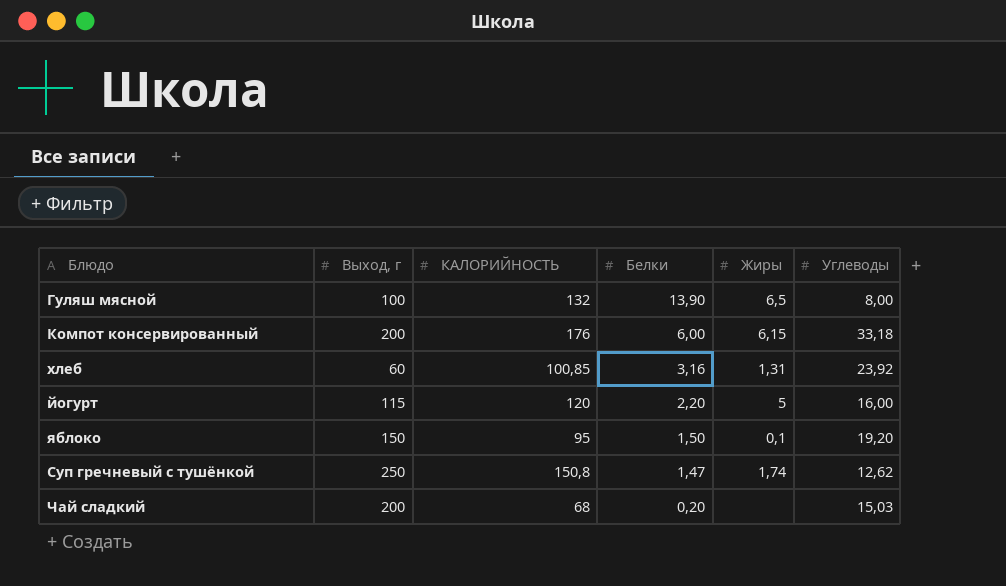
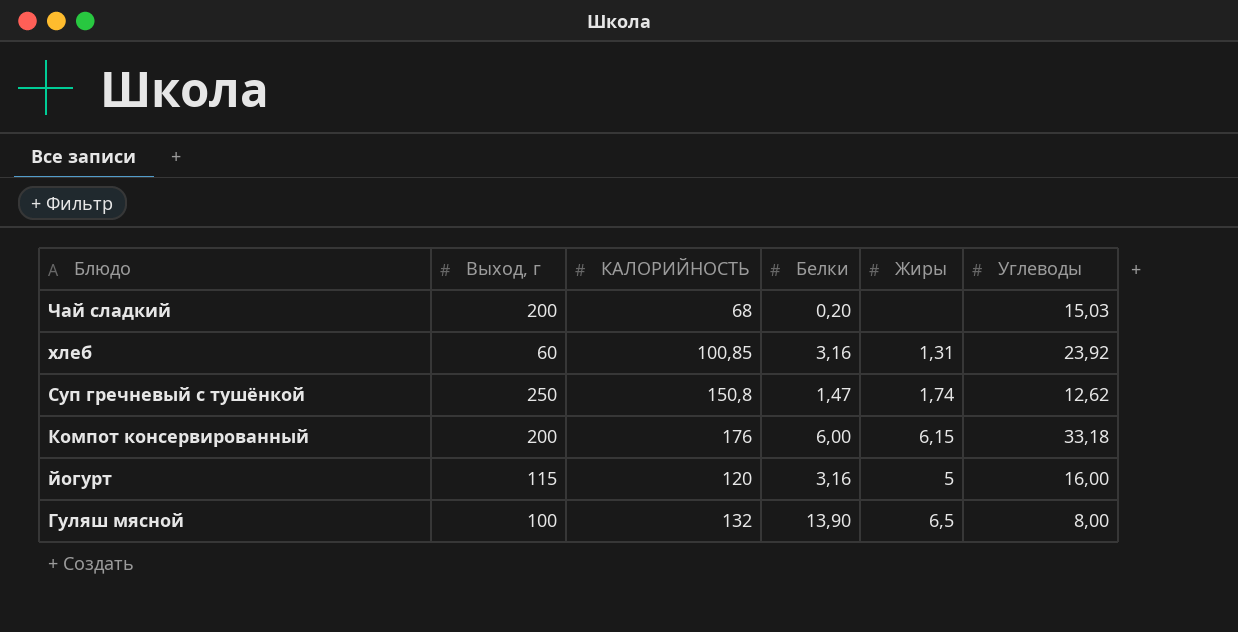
row order: Белки descending -> Блюдо descending
row яблоко: 150 | 95 | 1,50 | 0,1 | 19,20 -> none
йогурт | Белки: 2,20 -> 3,16

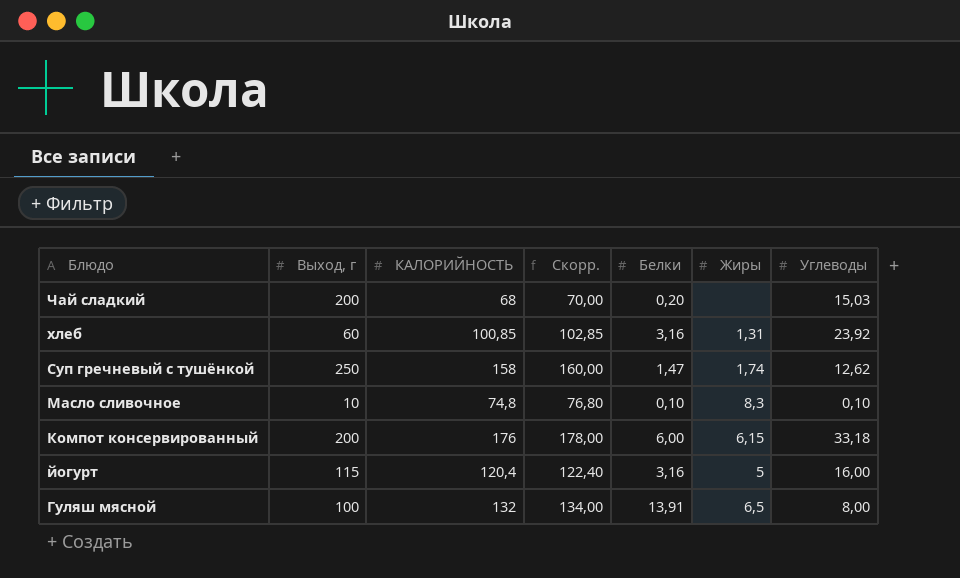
column Скорр. | formula: none -> [КАЛОРИЙНОСТЬ] + 2
Суп гречневый с тушёнкой | КАЛОРИЙНОСТЬ: 150,8 -> 158
row Масло сливочное: none -> 10 | 74,8 | 76,80 | 0,10 | 8,3 | 0,10
йогурт | КАЛОРИЙНОСТЬ: 120 -> 120,4
Гуляш мясной | Белки: 13,90 -> 13,91

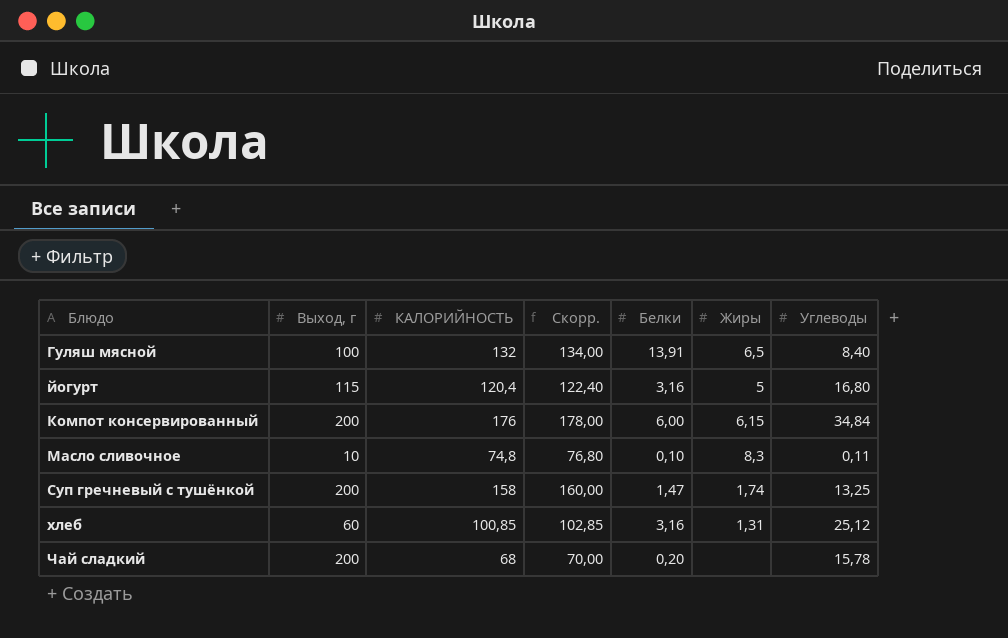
row order: Блюдо descending -> Блюдо ascending
Гуляш мясной | Углеводы: 8,00 -> 8,40
йогурт | Углеводы: 16,00 -> 16,80
Компот консервированный | Углеводы: 33,18 -> 34,84
Масло сливочное | Углеводы: 0,10 -> 0,11
Суп гречневый с тушёнкой | Выход, г: 250 -> 200
Суп гречневый с тушёнкой | Углеводы: 12,62 -> 13,25
хлеб | Углеводы: 23,92 -> 25,12
Чай сладкий | Углеводы: 15,03 -> 15,78

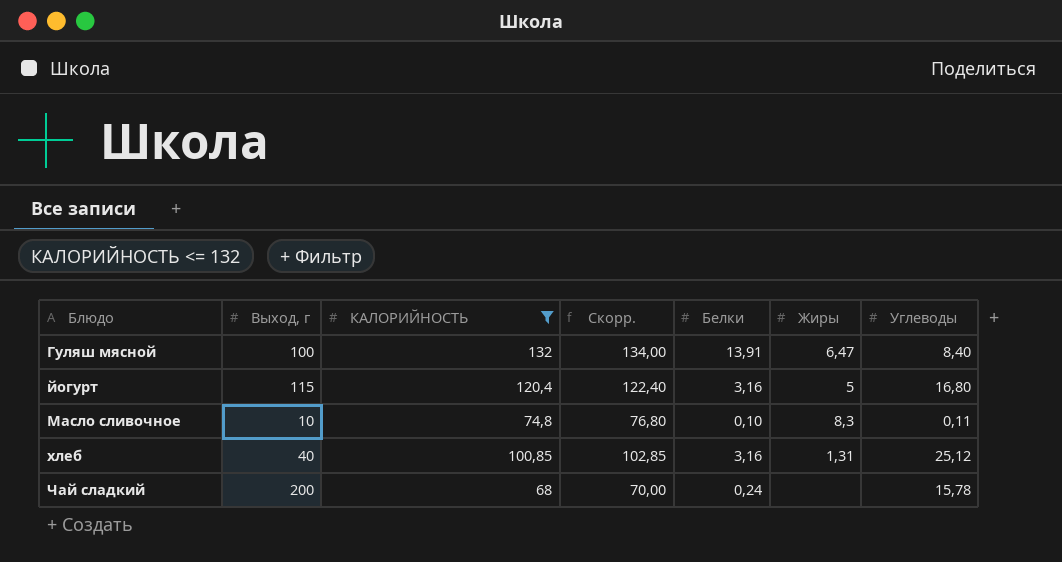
filter: none -> КАЛОРИЙНОСТЬ <= 132
Гуляш мясной | Жиры: 6,5 -> 6,47
хлеб | Выход, г: 60 -> 40
Чай сладкий | Белки: 0,20 -> 0,24

